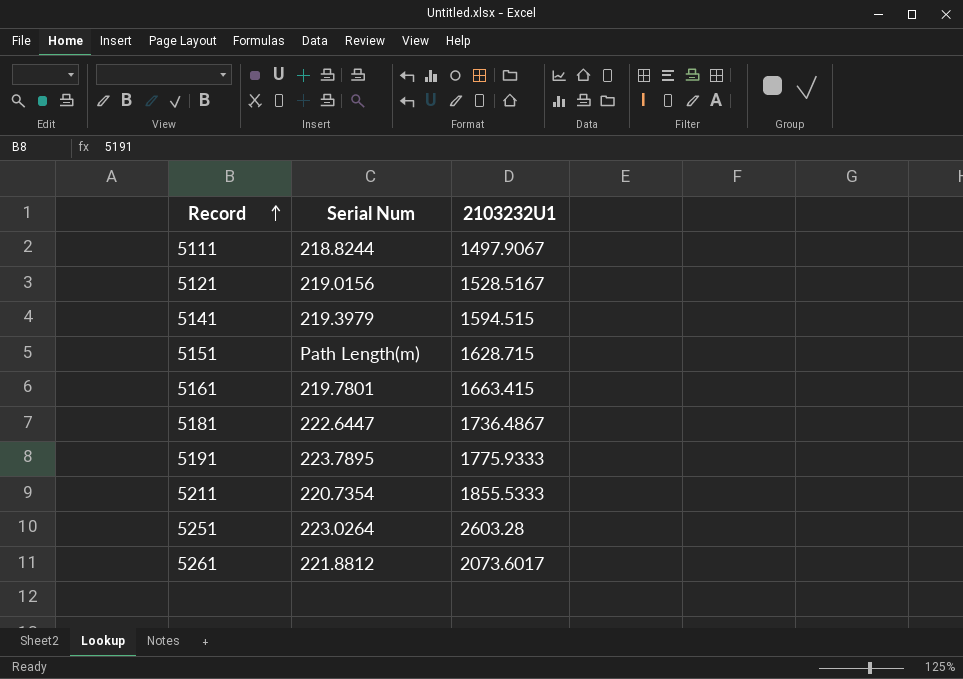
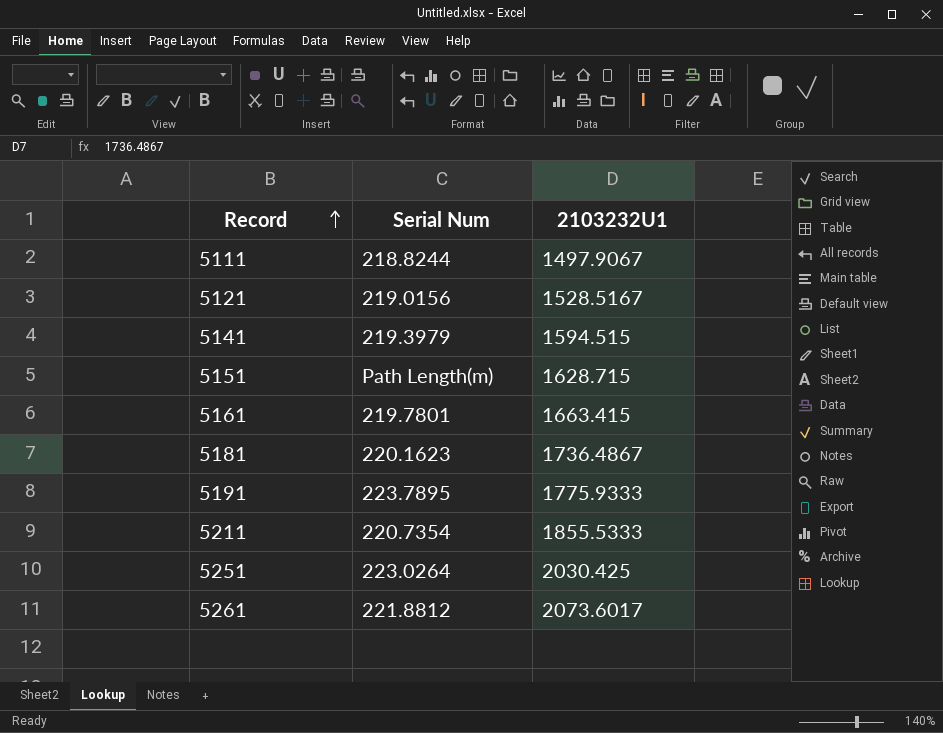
5181 | Serial Num: 222.6447 -> 220.1623
5251 | 2103232U1: 2603.28 -> 2030.425

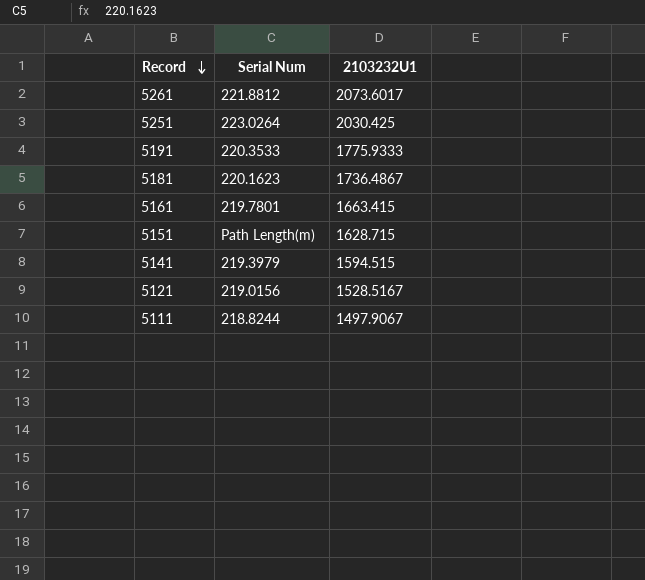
row order: Record ascending -> Record descending
row 5211: 220.7354 | 1855.5333 -> none
5191 | Serial Num: 223.7895 -> 220.3533

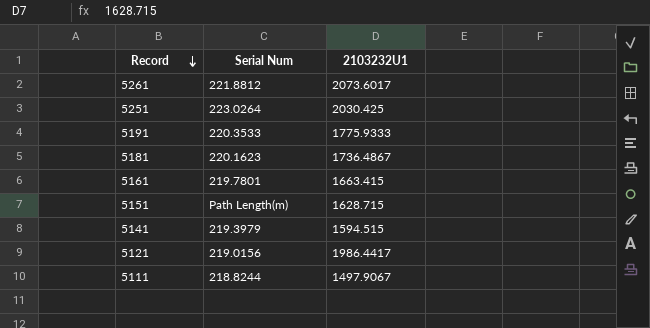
5121 | 2103232U1: 1528.5167 -> 1986.4417

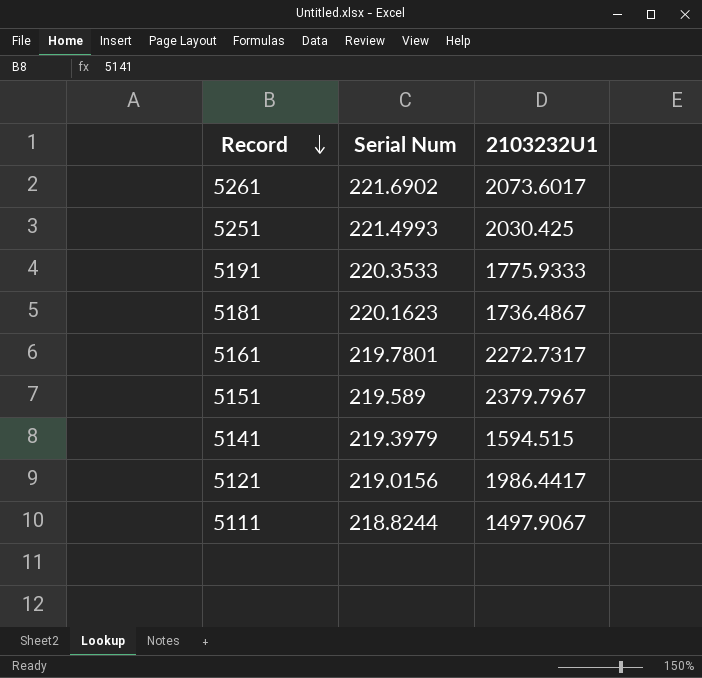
5261 | Serial Num: 221.8812 -> 221.6902
5251 | Serial Num: 223.0264 -> 221.4993
5161 | 2103232U1: 1663.415 -> 2272.7317
5151 | Serial Num: Path Length(m) -> 219.589
5151 | 2103232U1: 1628.715 -> 2379.7967

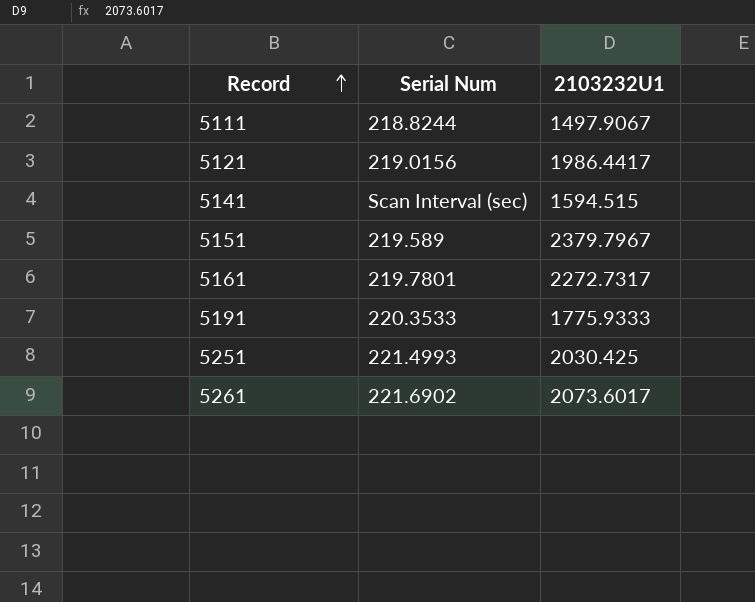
row order: Record descending -> Record ascending
row 5181: 220.1623 | 1736.4867 -> none
5141 | Serial Num: 219.3979 -> Scan Interval (sec)

